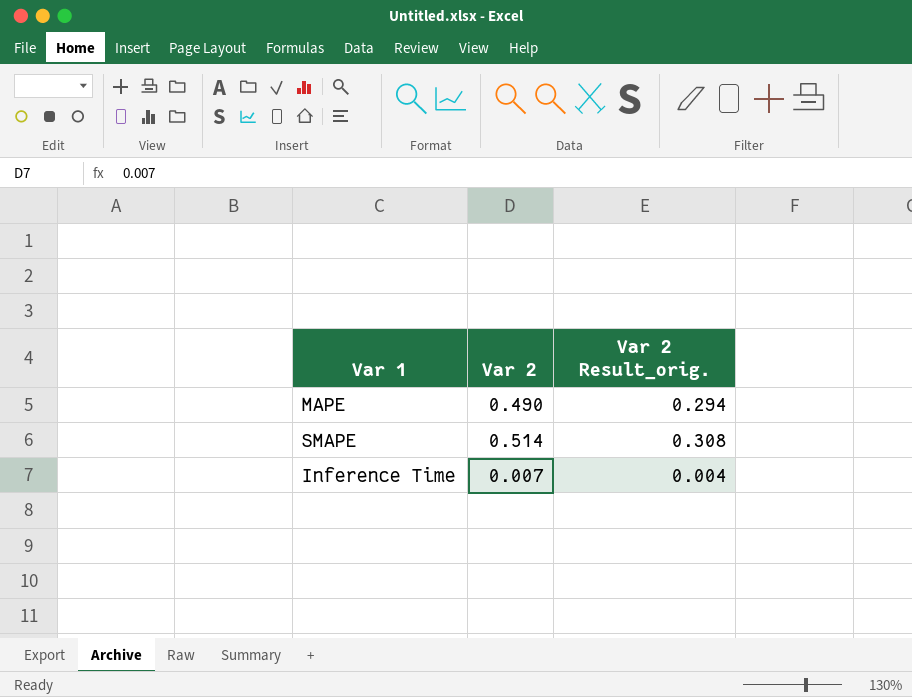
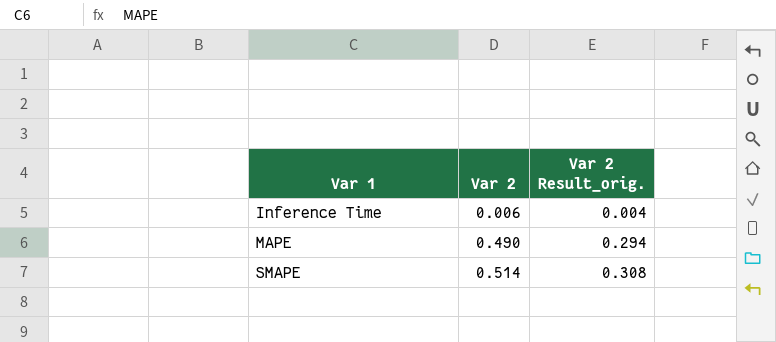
row order: none -> Var 1 ascending
Inference Time | Var 2: 0.007 -> 0.006

